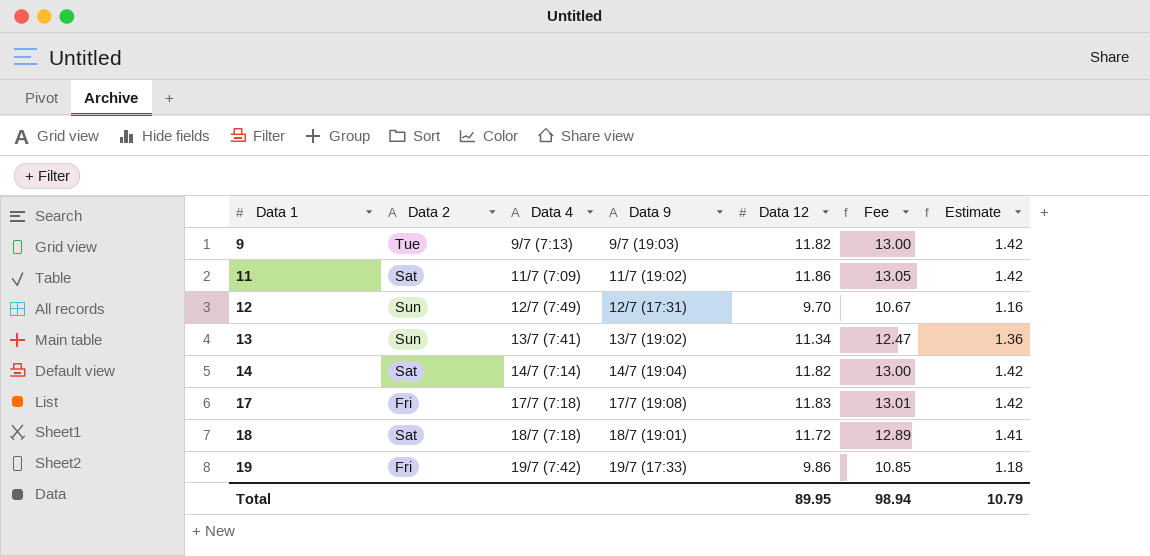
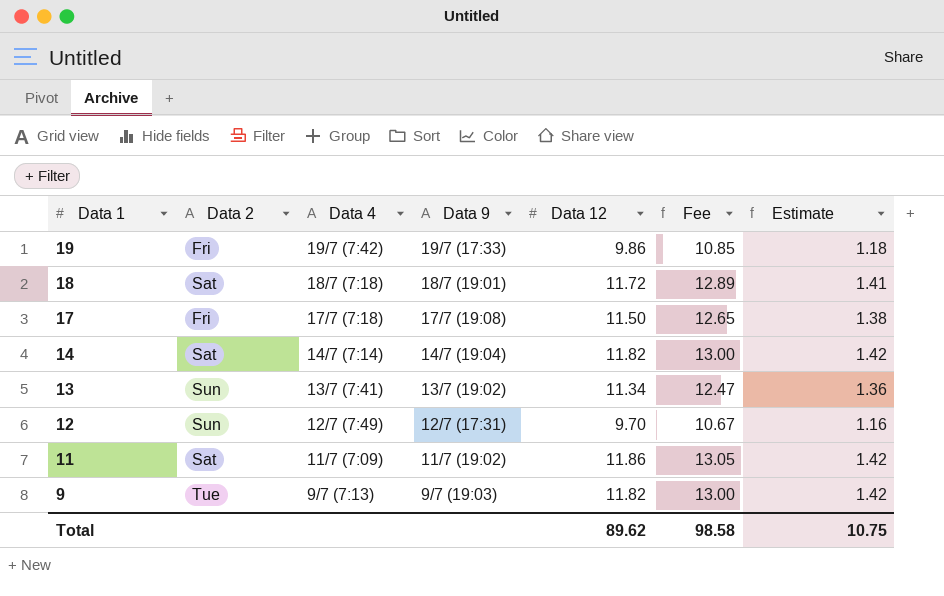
row order: Data 1 ascending -> Data 1 descending
17 | Data 12: 11.83 -> 11.50
17 | Fee: 13.01 -> 12.65
17 | Estimate: 1.42 -> 1.38
Total | Data 12: 89.95 -> 89.62
Total | Fee: 98.94 -> 98.58
Total | Estimate: 10.79 -> 10.75

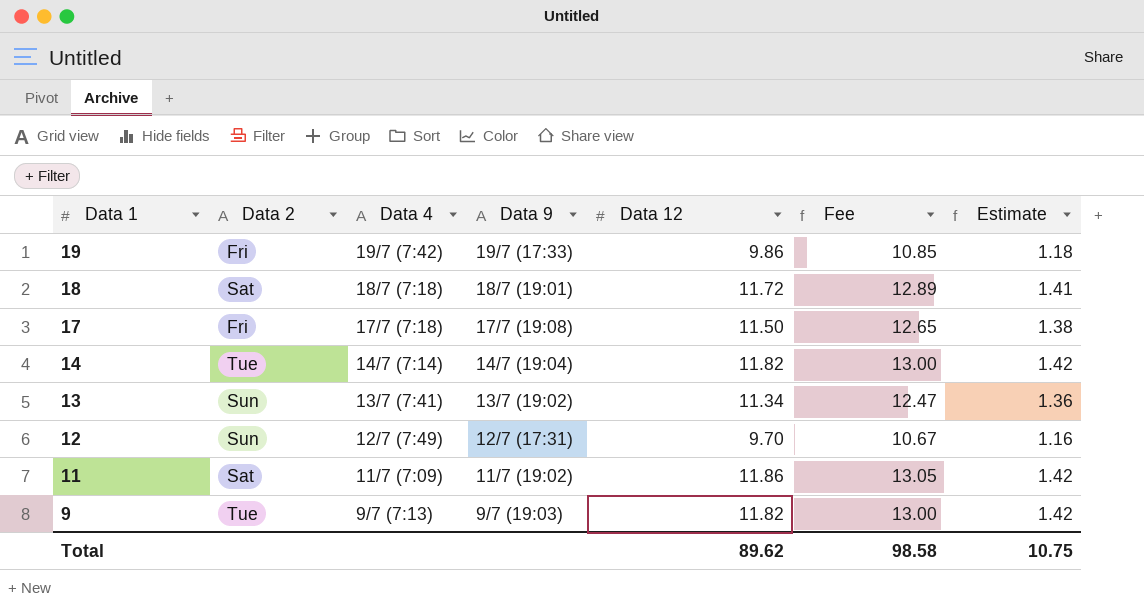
14 | Data 2: Sat -> Tue

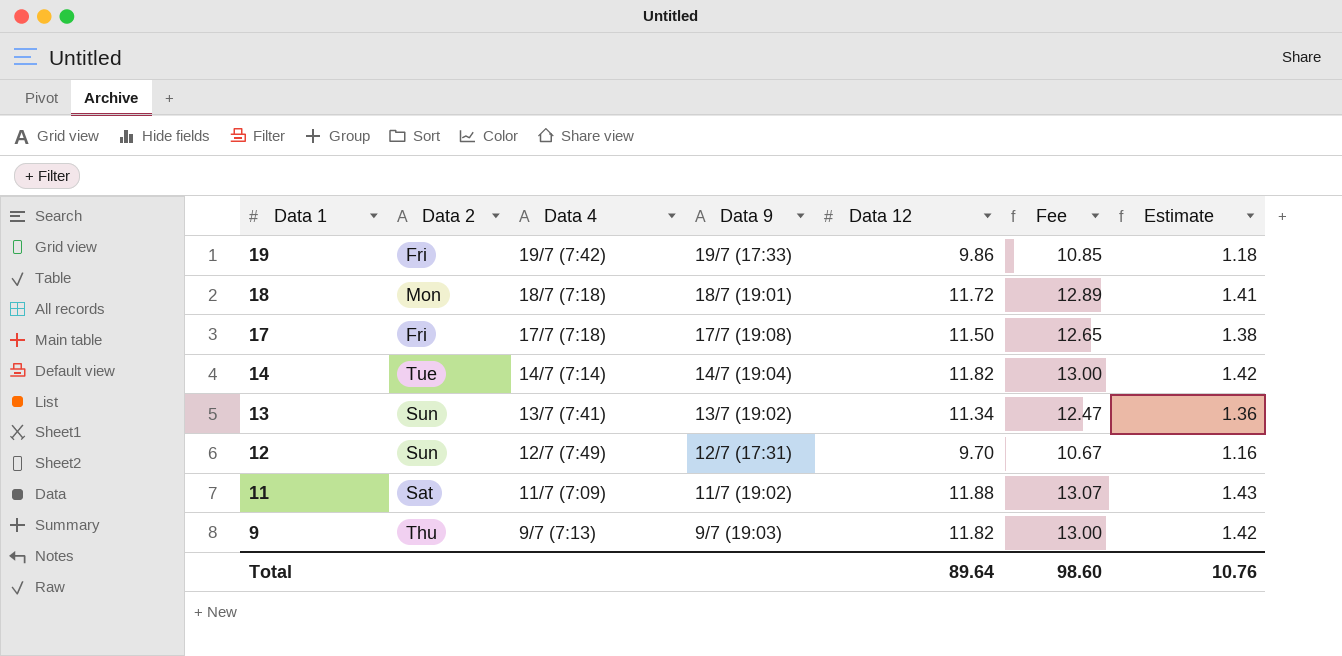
18 | Data 2: Sat -> Mon
11 | Data 12: 11.86 -> 11.88
11 | Fee: 13.05 -> 13.07
11 | Estimate: 1.42 -> 1.43
9 | Data 2: Tue -> Thu
Total | Data 12: 89.62 -> 89.64
Total | Fee: 98.58 -> 98.60
Total | Estimate: 10.75 -> 10.76

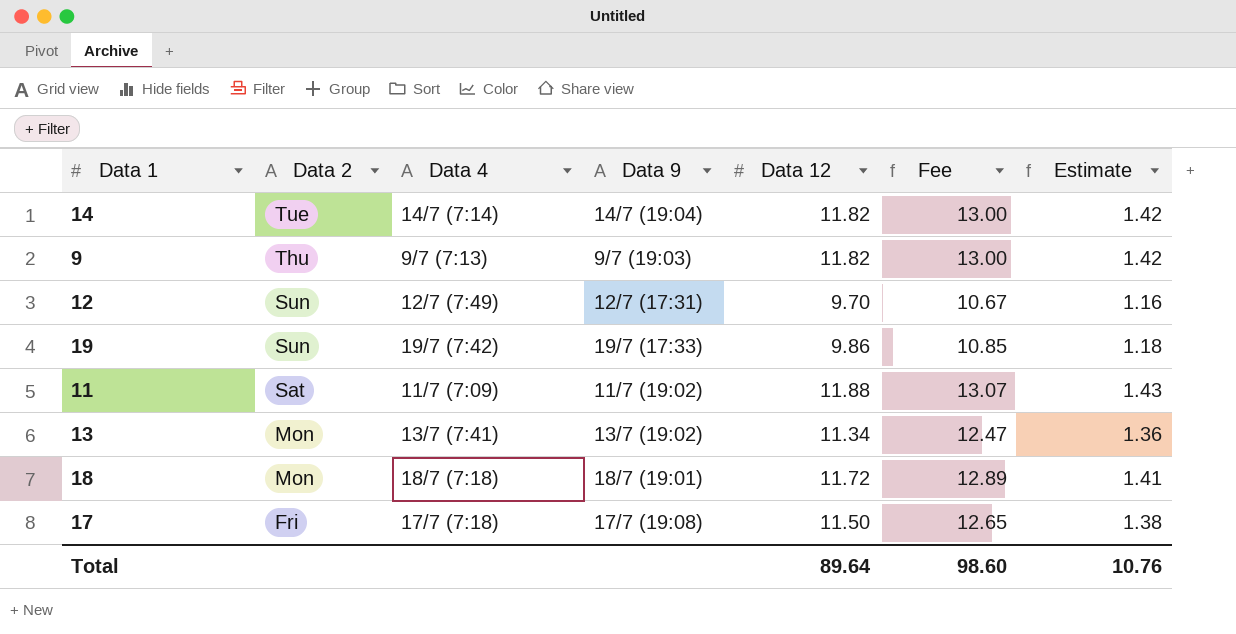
row order: Data 1 descending -> Data 2 descending
19 | Data 2: Fri -> Sun
13 | Data 2: Sun -> Mon

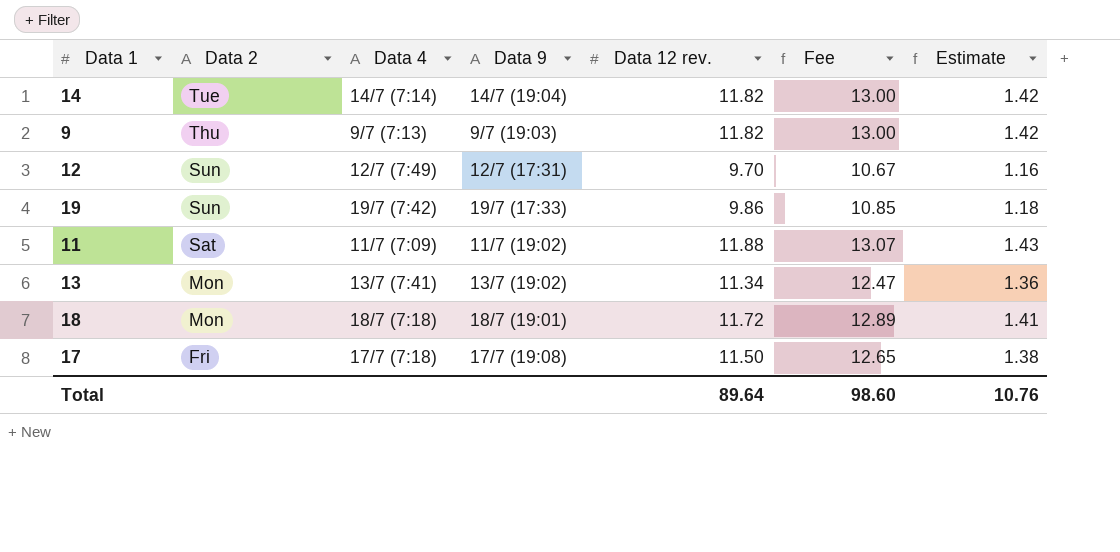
column name: Data 12 -> Data 12 rev.

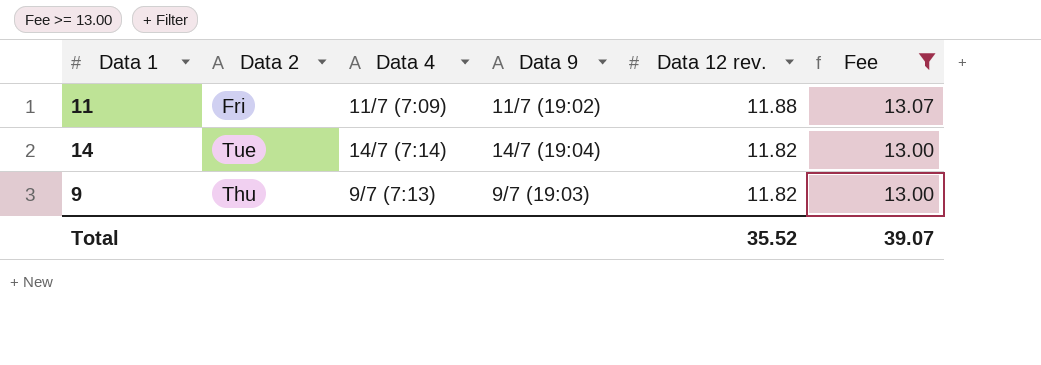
filter: none -> Fee >= 13.00
row order: Data 2 descending -> Data 12 rev. descending
column Estimate | formula: [Data 12 rev.] * 0.12 -> none
11 | Data 2: Sat -> Fri
Total | Data 12 rev.: 89.64 -> 35.52
Total | Fee: 98.60 -> 39.07

